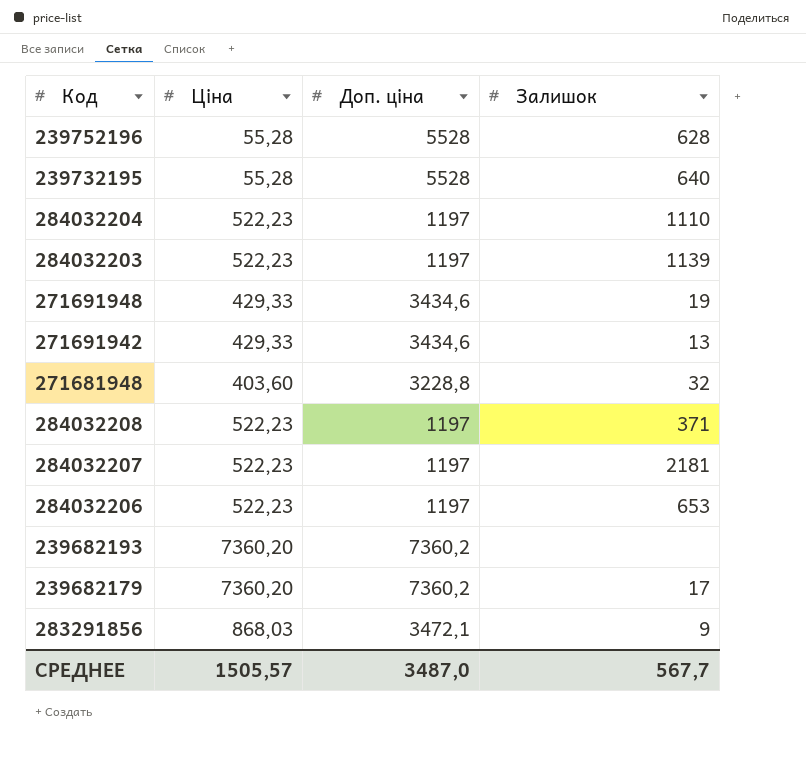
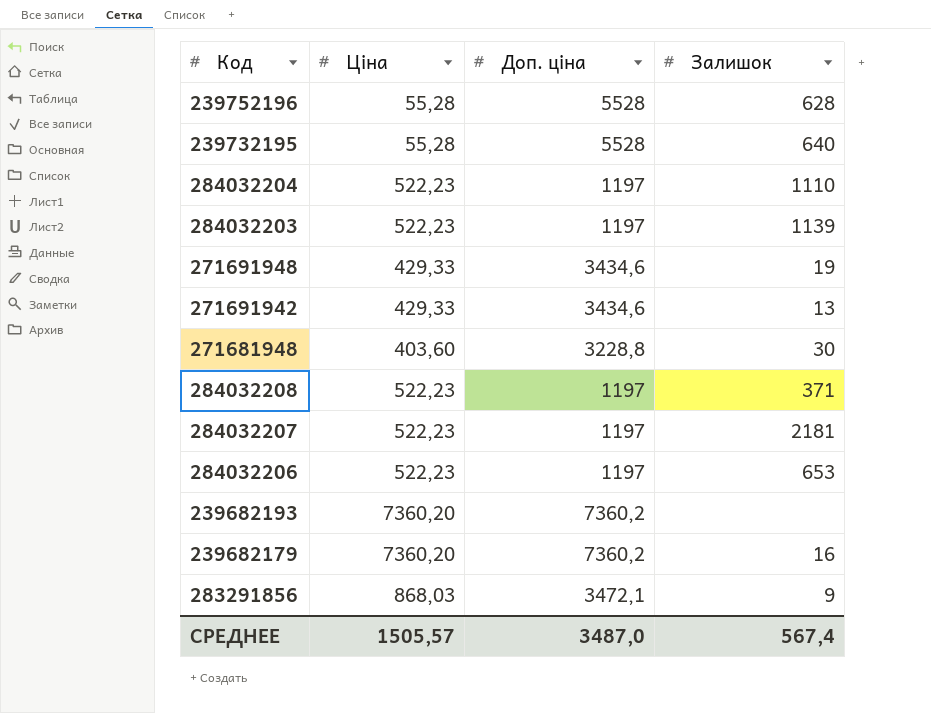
271681948 | Залишок: 32 -> 30
239682179 | Залишок: 17 -> 16
СРЕДНЕЕ | Залишок: 567,7 -> 567,4

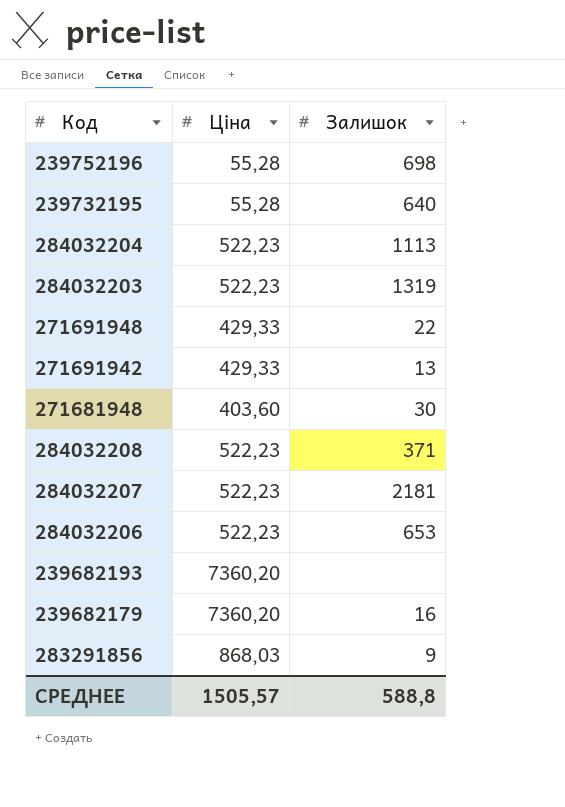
column Доп. ціна | position: 3 -> none
239752196 | Залишок: 628 -> 698
284032204 | Залишок: 1110 -> 1113
284032203 | Залишок: 1139 -> 1319
271691948 | Залишок: 19 -> 22
СРЕДНЕЕ | Залишок: 567,4 -> 588,8

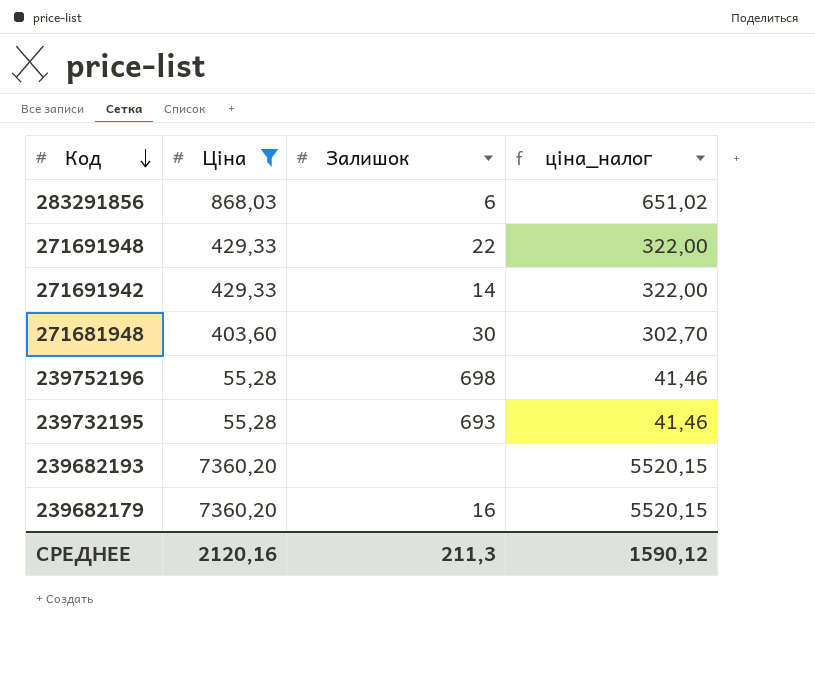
filter: none -> Ціна != 522,23
row order: none -> Код descending
column ціна_налог | formula: none -> [Ціна] * 0,75
283291856 | Залишок: 9 -> 6
271691942 | Залишок: 13 -> 14
239732195 | Залишок: 640 -> 693
СРЕДНЕЕ | Ціна: 1505,57 -> 2120,16
СРЕДНЕЕ | Залишок: 588,8 -> 211,3

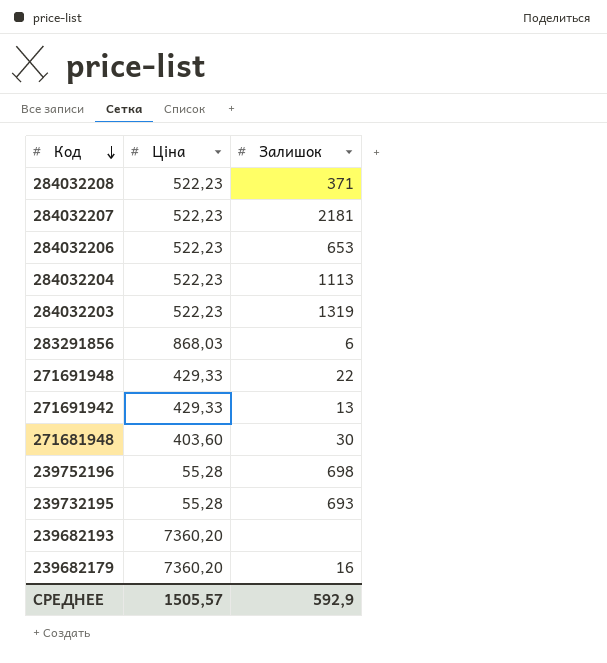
filter: Ціна != 522,23 -> none
column ціна_налог | formula: [Ціна] * 0,75 -> none
271691942 | Залишок: 14 -> 13
СРЕДНЕЕ | Ціна: 2120,16 -> 1505,57
СРЕДНЕЕ | Залишок: 211,3 -> 592,9

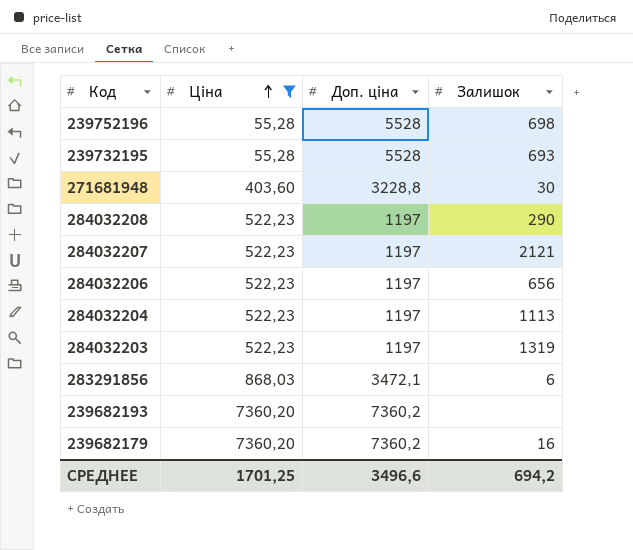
filter: none -> Ціна != 429,33
row order: Код descending -> Ціна ascending
column Доп. ціна | position: none -> 3
284032208 | Залишок: 371 -> 290
284032207 | Залишок: 2181 -> 2121
284032206 | Залишок: 653 -> 656
СРЕДНЕЕ | Ціна: 1505,57 -> 1701,25
СРЕДНЕЕ | Залишок: 592,9 -> 694,2

